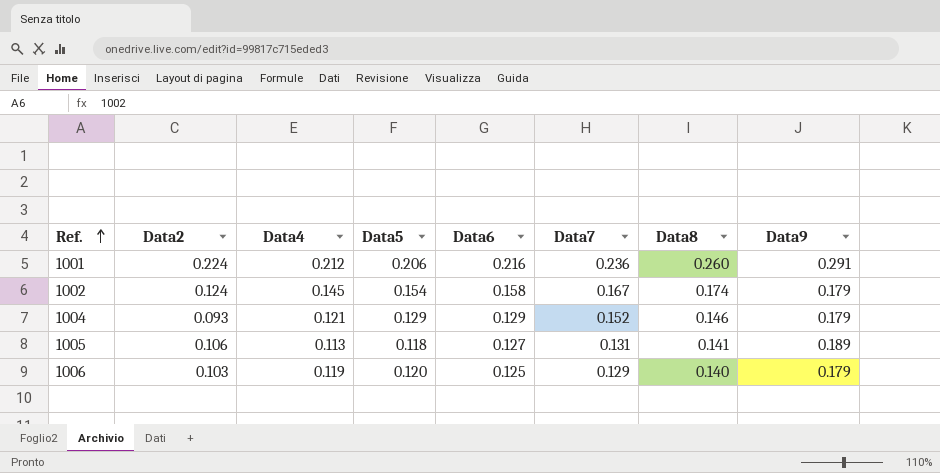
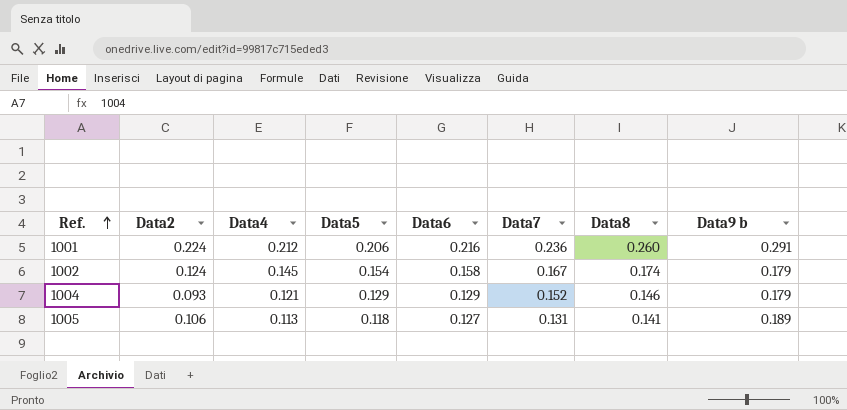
column name: Data9 -> Data9 b
row 1006: 0.103 | 0.119 | 0.120 | 0.125 | 0.129 | 0.140 | 0.179 -> none

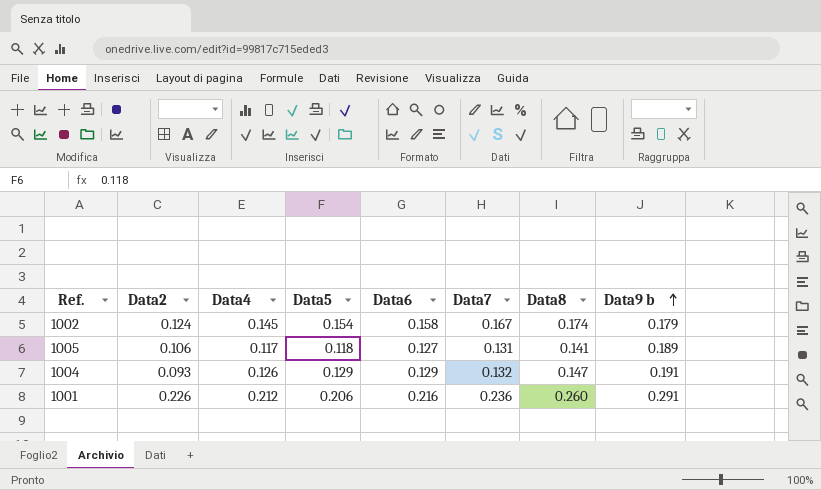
row order: Ref. ascending -> Data9 b ascending
1005 | Data4: 0.113 -> 0.117
1004 | Data4: 0.121 -> 0.126
1004 | Data7: 0.152 -> 0.132
1004 | Data8: 0.146 -> 0.147
1004 | Data9 b: 0.179 -> 0.191
1001 | Data2: 0.224 -> 0.226

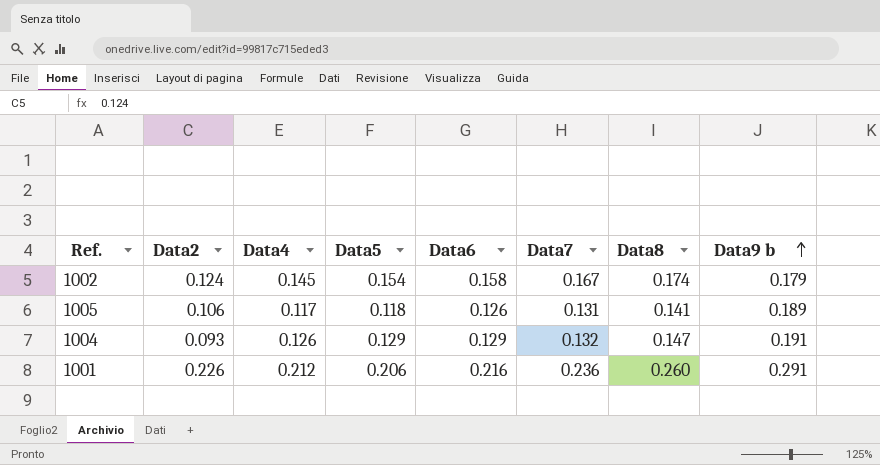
1005 | Data6: 0.127 -> 0.126

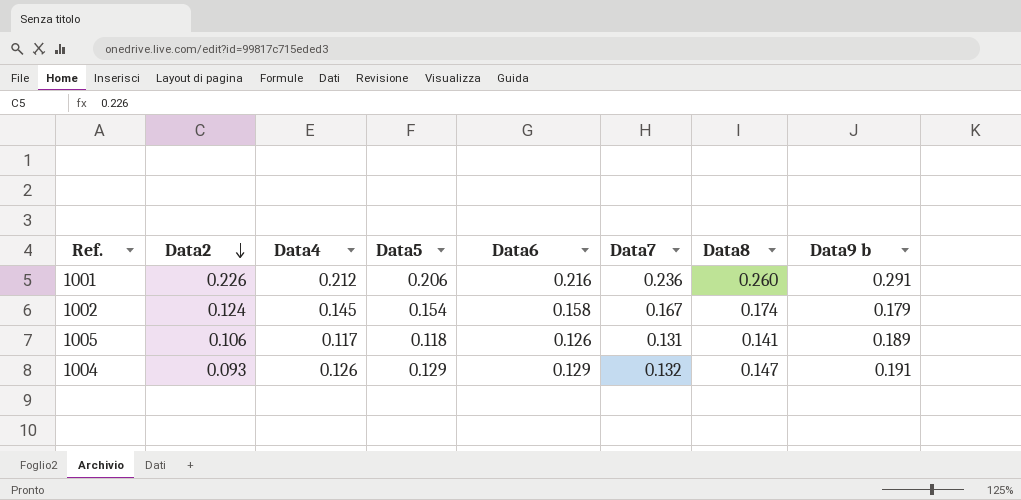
row order: Data9 b ascending -> Data2 descending

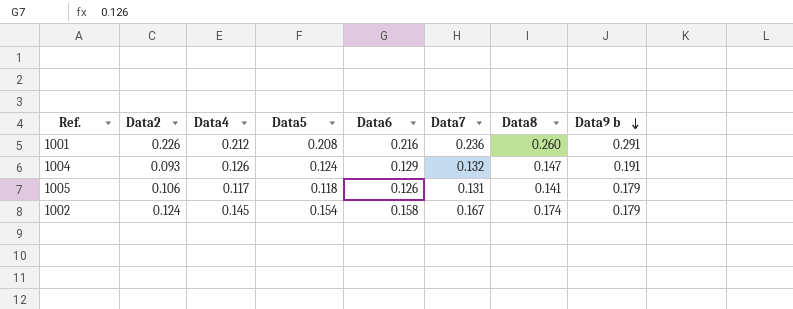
row order: Data2 descending -> Data9 b descending
1001 | Data5: 0.206 -> 0.208
1004 | Data5: 0.129 -> 0.124
1005 | Data9 b: 0.189 -> 0.179

